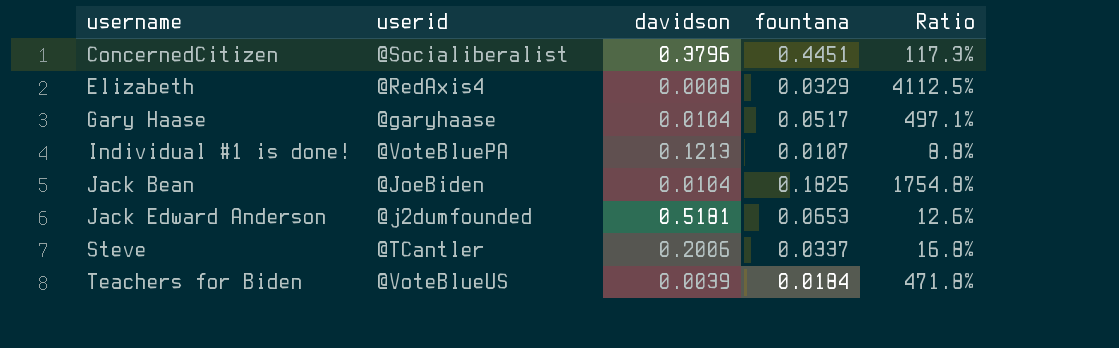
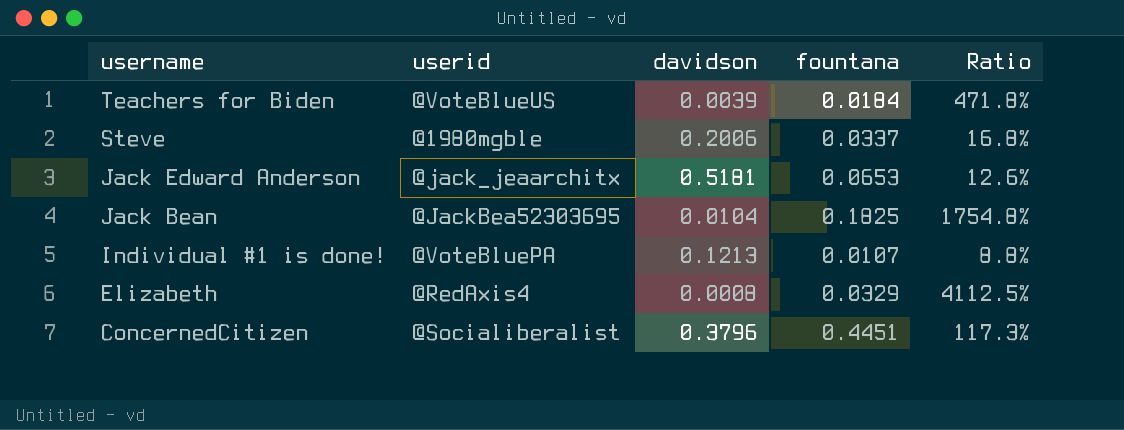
row order: username ascending -> username descending
row Gary Haase: @garyhaase | 0.0104 | 0.0517 | 497.1% -> none
Steve | userid: @TCantler -> @1980mgble
Jack Edward Anderson | userid: @j2dumfounded -> @jack_jeaarchitx
Jack Bean | userid: @JoeBiden -> @JackBea52303695

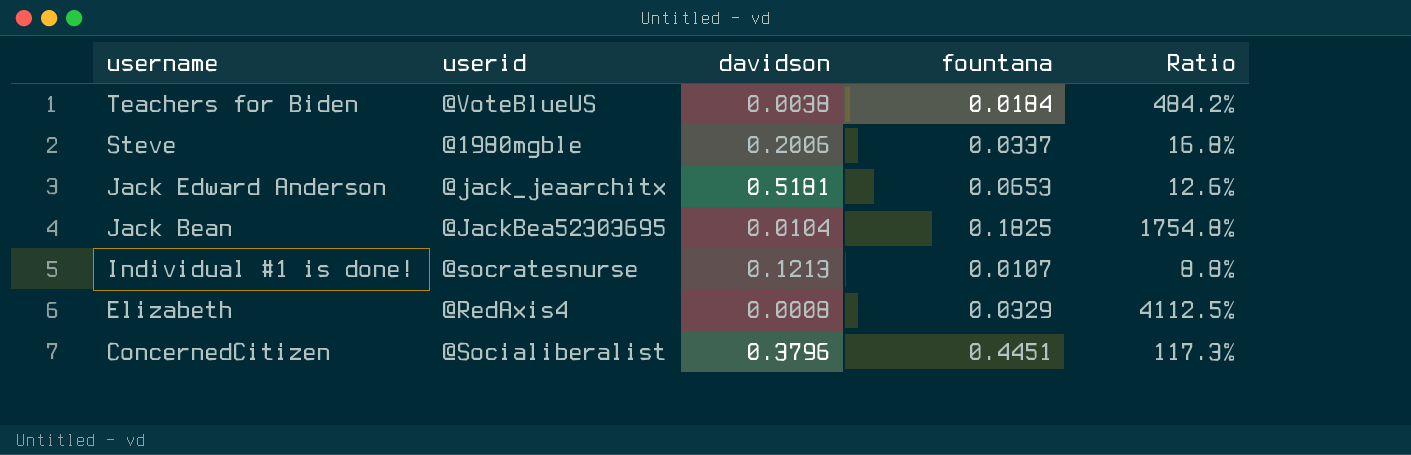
Teachers for Biden | davidson: 0.0039 -> 0.0038
Teachers for Biden | Ratio: 471.8% -> 484.2%
Individual #1 is done! | userid: @VoteBluePA -> @socratesnurse

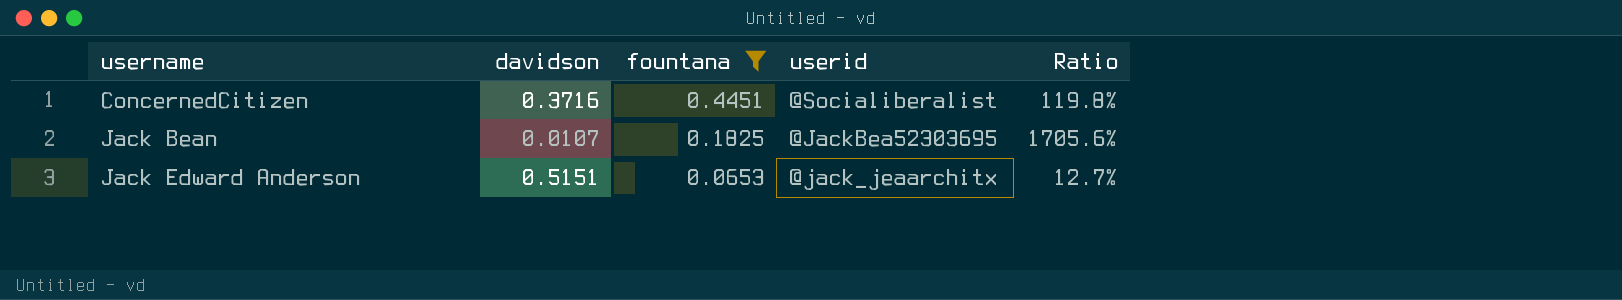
filter: none -> fountana >= 0.0653
row order: username descending -> username ascending
column userid | position: 2 -> 4
ConcernedCitizen | davidson: 0.3796 -> 0.3716
ConcernedCitizen | Ratio: 117.3% -> 119.8%
Jack Bean | davidson: 0.0104 -> 0.0107
Jack Bean | Ratio: 1754.8% -> 1705.6%
Jack Edward Anderson | davidson: 0.5181 -> 0.5151
Jack Edward Anderson | Ratio: 12.6% -> 12.7%

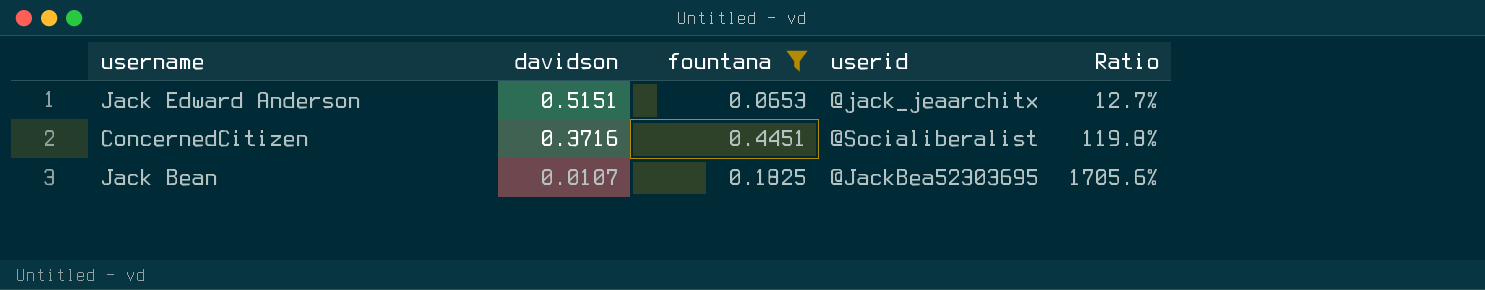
row order: username ascending -> davidson descending

